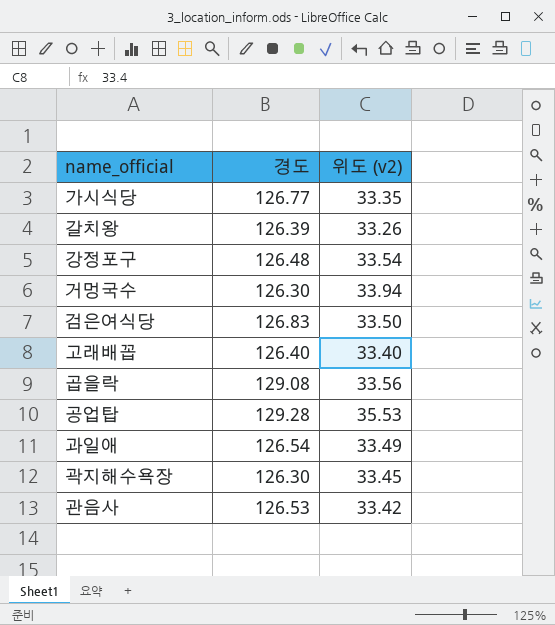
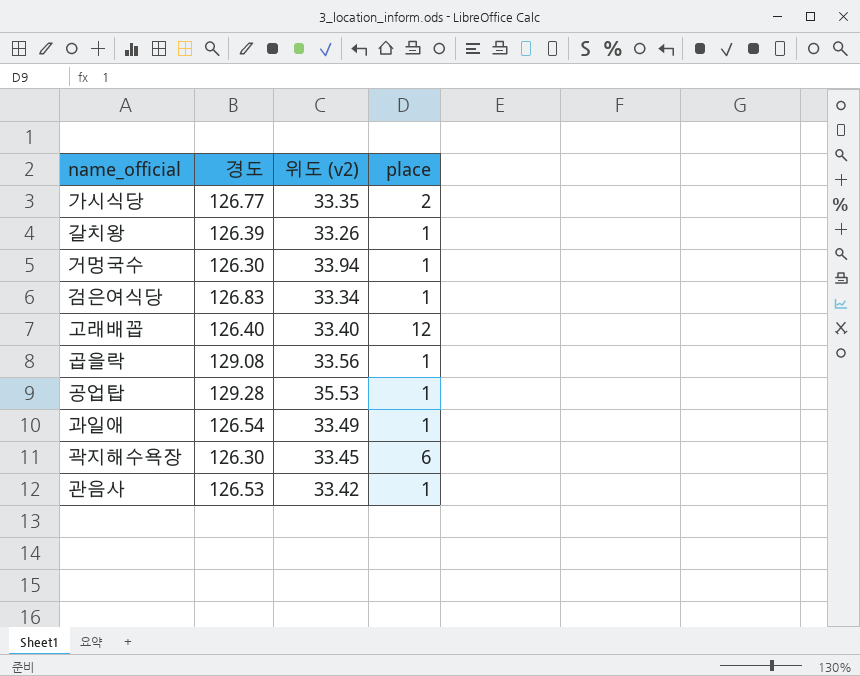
column place | position: none -> 4
row 강정포구: 126.48 | 33.54 -> none
검은여식당 | 위도 (v2): 33.50 -> 33.34

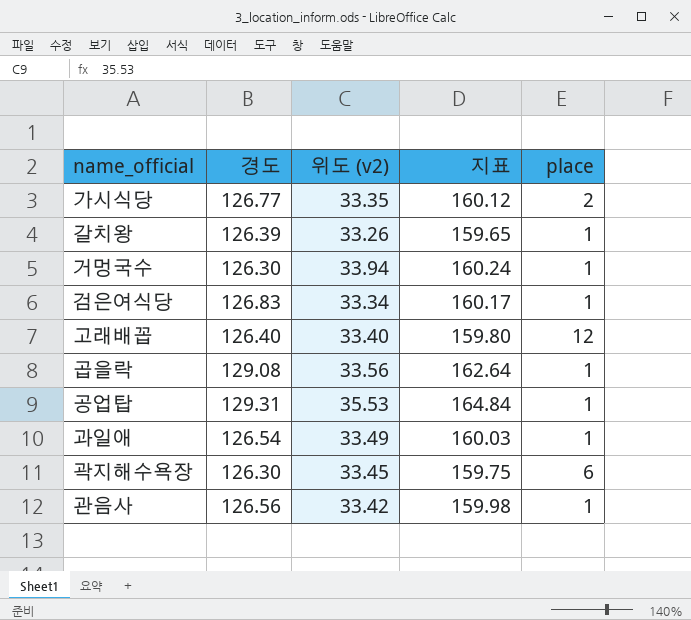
column 지표 | formula: none -> [경도] + [위도 (v2)]
공업탑 | 경도: 129.28 -> 129.31
관음사 | 경도: 126.53 -> 126.56

